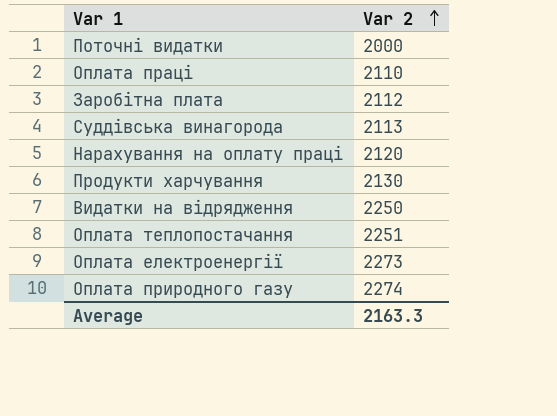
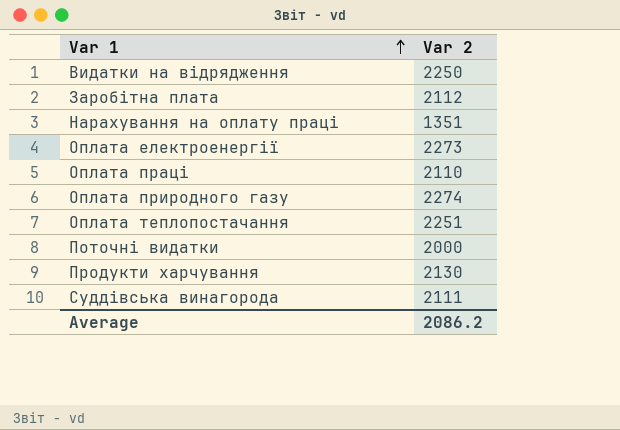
row order: Var 2 ascending -> Var 1 ascending
Нарахування на оплату праці | Var 2: 2120 -> 1351
Суддівська винагорода | Var 2: 2113 -> 2111
Average | Var 2: 2163.3 -> 2086.2

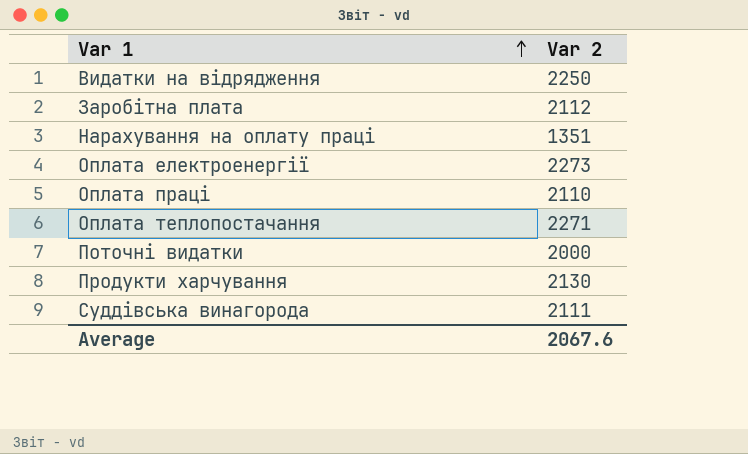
row Оплата природного газу: 2274 -> none
Оплата теплопостачання | Var 2: 2251 -> 2271
Average | Var 2: 2086.2 -> 2067.6

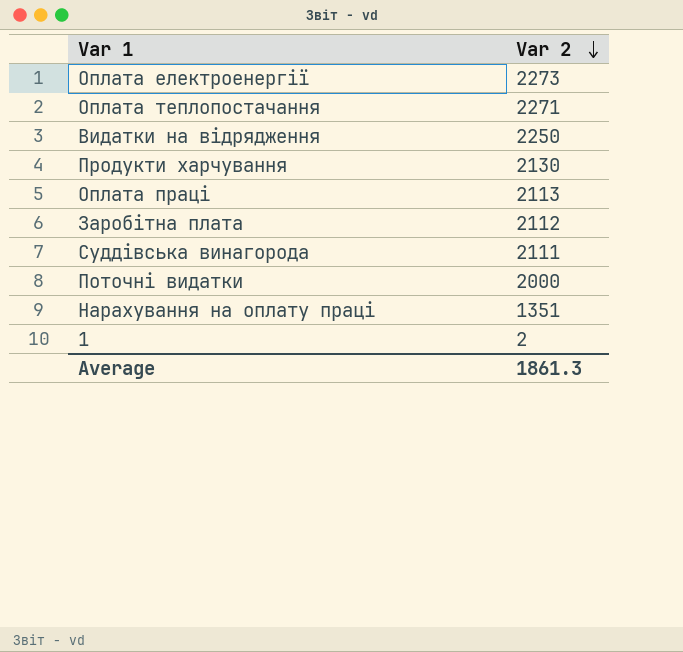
row order: Var 1 ascending -> Var 2 descending
Оплата праці | Var 2: 2110 -> 2113
row 1: none -> 2
Average | Var 2: 2067.6 -> 1861.3

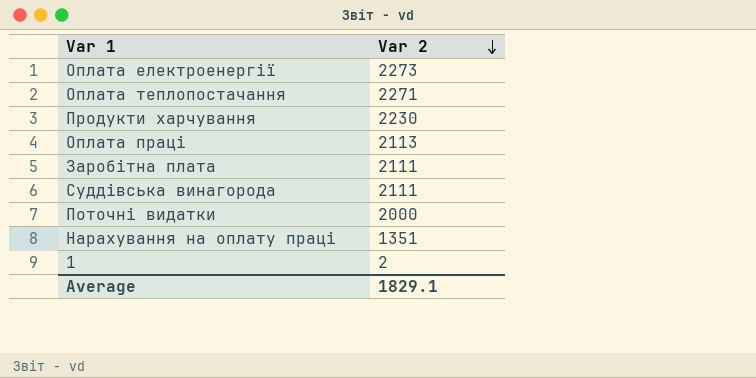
row Видатки на відрядження: 2250 -> none
Продукти харчування | Var 2: 2130 -> 2230
Заробітна плата | Var 2: 2112 -> 2111
Average | Var 2: 1861.3 -> 1829.1

